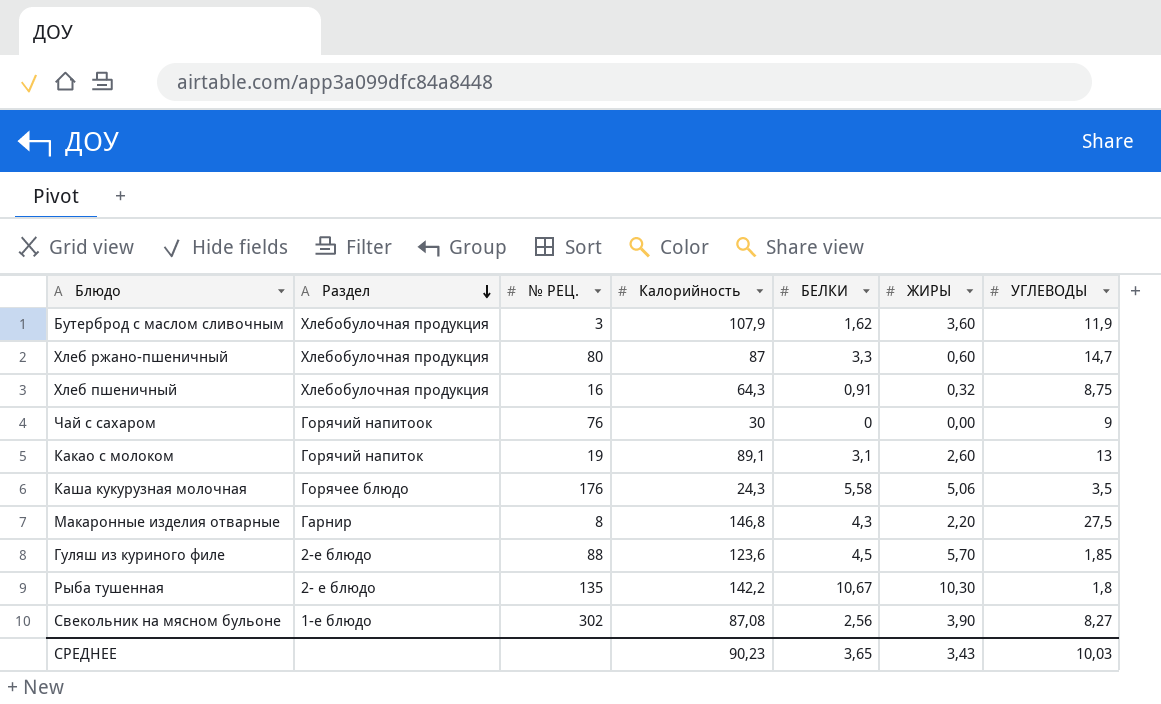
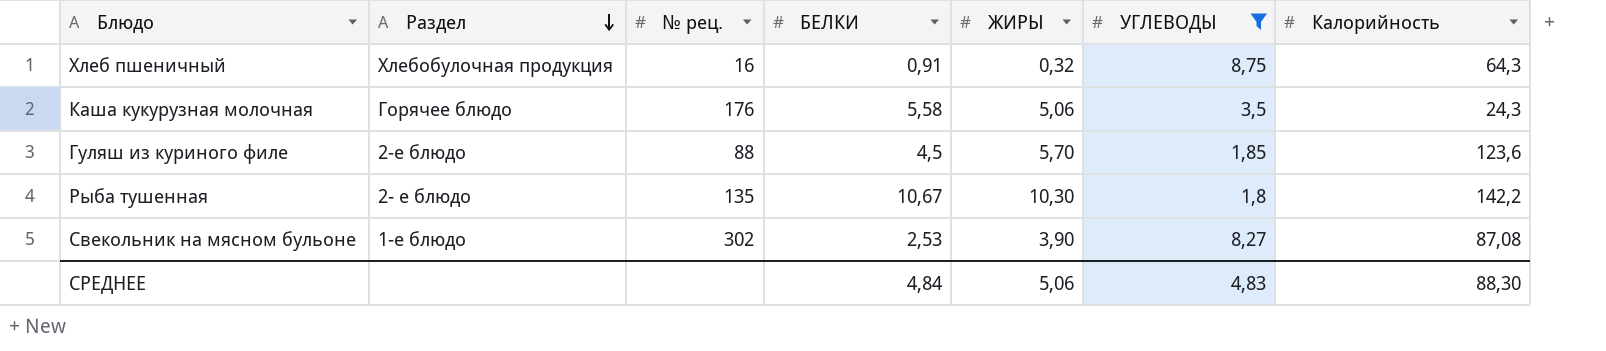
filter: none -> УГЛЕВОДЫ <= 8,75
column name: № РЕЦ. -> № рец.
column Калорийность | position: 4 -> 7
Свекольник на мясном бульоне | БЕЛКИ: 2,56 -> 2,53
СРЕДНЕЕ | БЕЛКИ: 3,65 -> 4,84
СРЕДНЕЕ | ЖИРЫ: 3,43 -> 5,06
СРЕДНЕЕ | УГЛЕВОДЫ: 10,03 -> 4,83
СРЕДНЕЕ | Калорийность: 90,23 -> 88,30

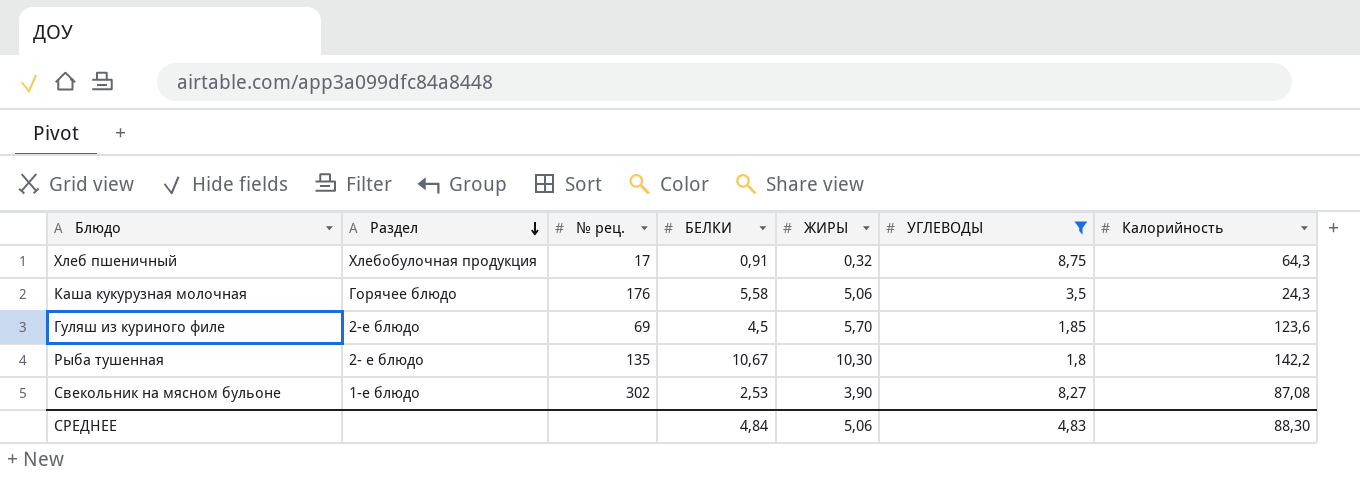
Хлеб пшеничный | № рец.: 16 -> 17
Гуляш из куриного филе | № рец.: 88 -> 69

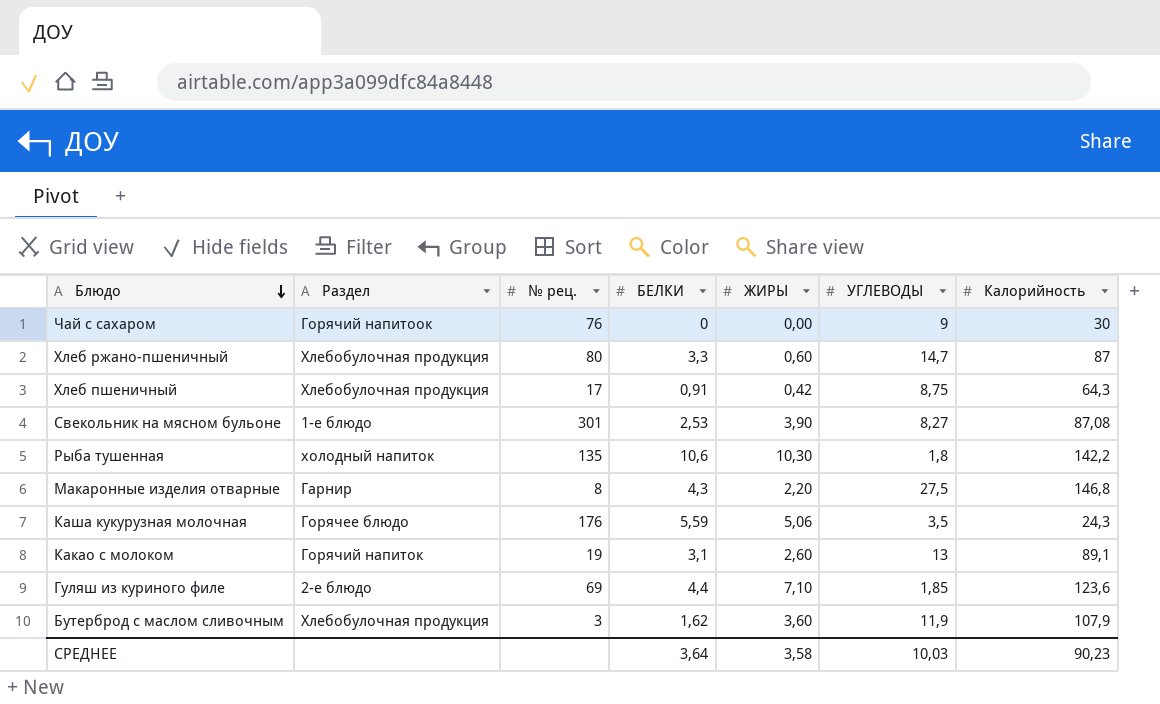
filter: УГЛЕВОДЫ <= 8,75 -> none
row order: Раздел descending -> Блюдо descending
Хлеб пшеничный | ЖИРЫ: 0,32 -> 0,42
Свекольник на мясном бульоне | № рец.: 302 -> 301
Рыба тушенная | Раздел: 2- е блюдо -> холодный напиток
Рыба тушенная | БЕЛКИ: 10,67 -> 10,6
Каша кукурузная молочная | БЕЛКИ: 5,58 -> 5,59
Гуляш из куриного филе | БЕЛКИ: 4,5 -> 4,4
Гуляш из куриного филе | ЖИРЫ: 5,70 -> 7,10
СРЕДНЕЕ | БЕЛКИ: 4,84 -> 3,64
СРЕДНЕЕ | ЖИРЫ: 5,06 -> 3,58
СРЕДНЕЕ | УГЛЕВОДЫ: 4,83 -> 10,03
СРЕДНЕЕ | Калорийность: 88,30 -> 90,23

